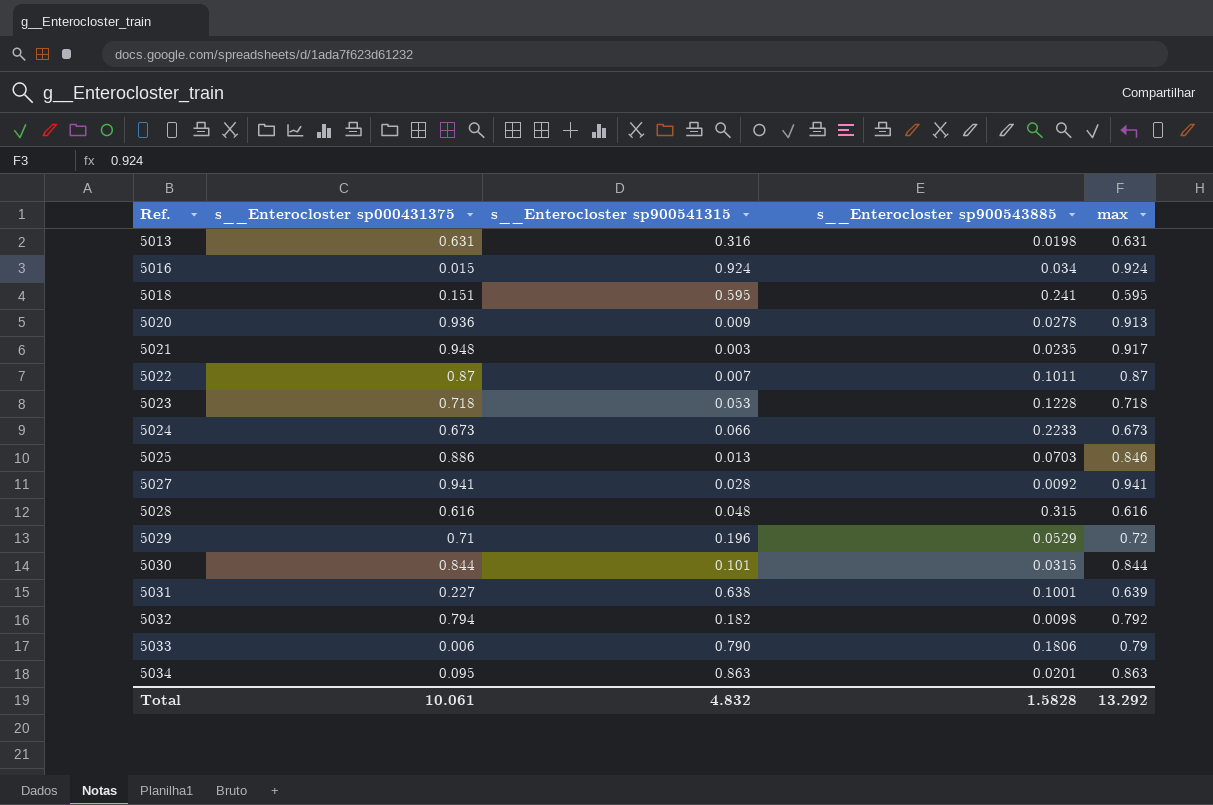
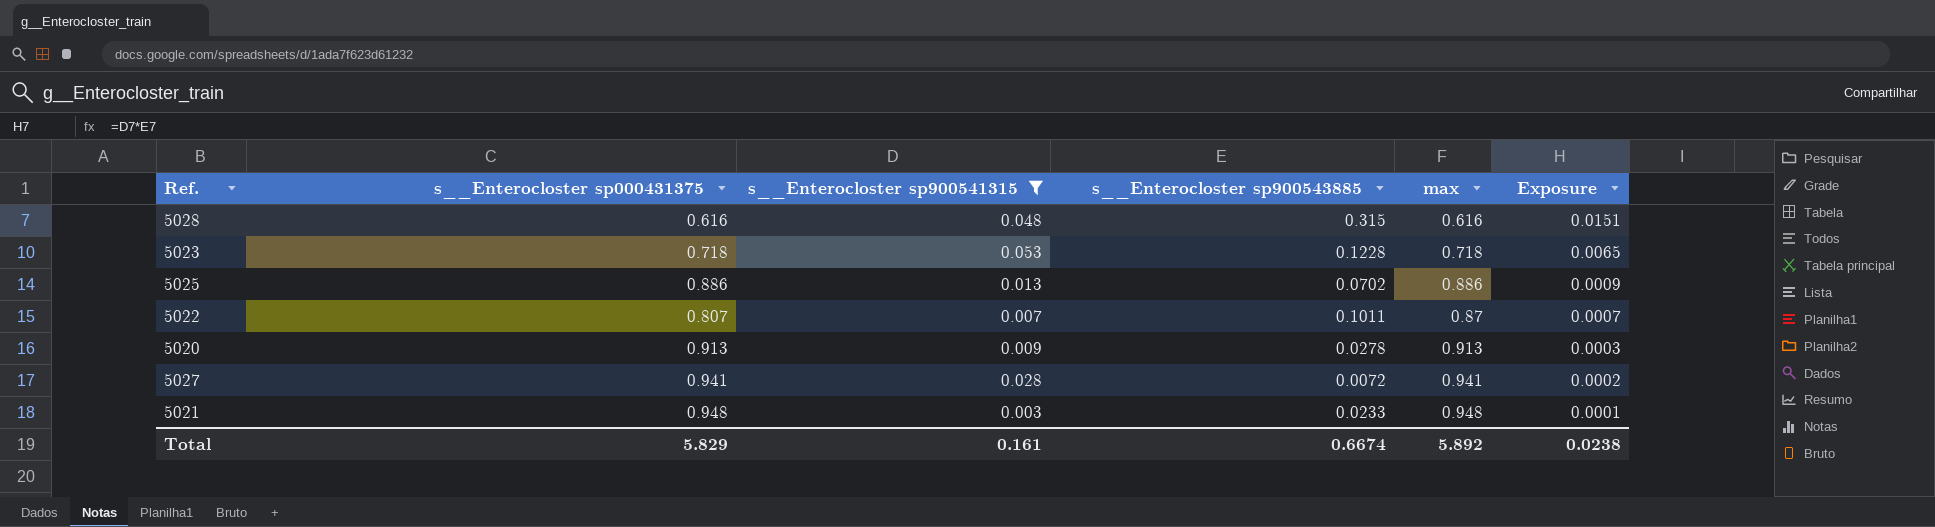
filter: none -> s__Enterocloster sp900541315 <= 0.053
row order: Ref. ascending -> Exposure descending
column Exposure | formula: none -> [s__Enterocloster sp900541315] * [s__Enterocloster sp900543885]
5025 | s__Enterocloster sp900543885: 0.0703 -> 0.0702
5025 | max: 0.846 -> 0.886
5022 | s__Enterocloster sp000431375: 0.87 -> 0.807
5020 | s__Enterocloster sp000431375: 0.936 -> 0.913
5027 | s__Enterocloster sp900543885: 0.0092 -> 0.0072
5021 | s__Enterocloster sp900543885: 0.0235 -> 0.0233
5021 | max: 0.917 -> 0.948
Total | s__Enterocloster sp000431375: 10.061 -> 5.829
Total | s__Enterocloster sp900541315: 4.832 -> 0.161
Total | s__Enterocloster sp900543885: 1.5828 -> 0.6674
Total | max: 13.292 -> 5.892

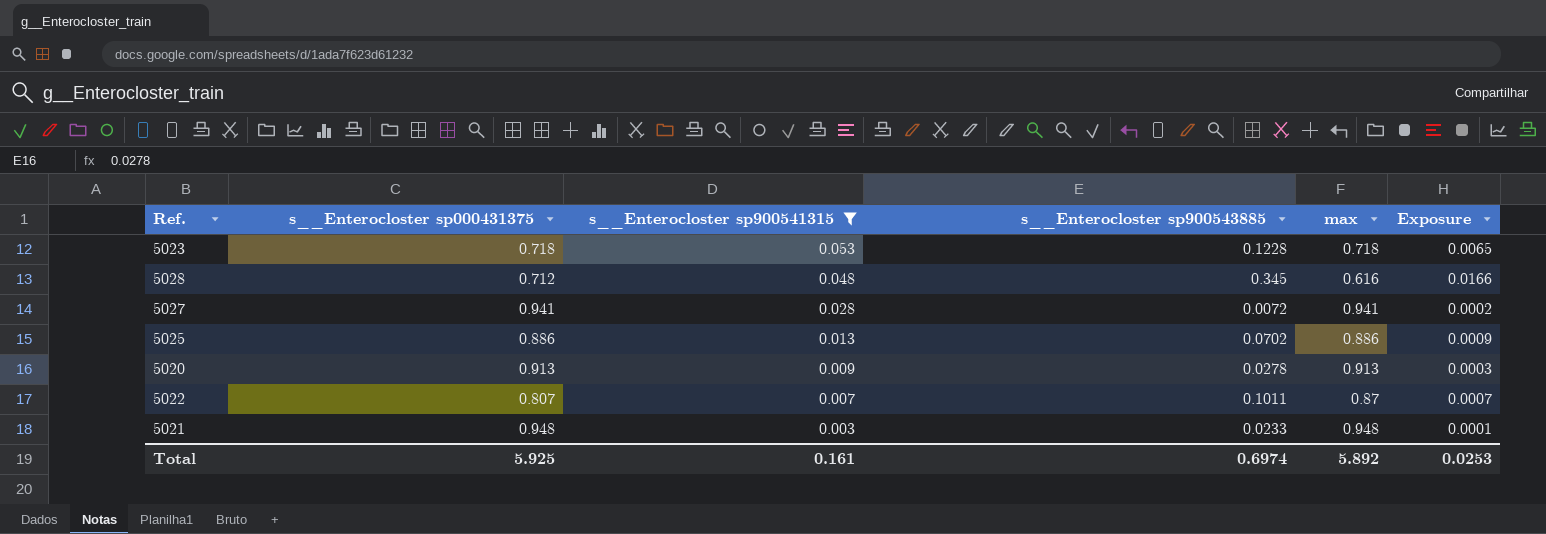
row order: Exposure descending -> s__Enterocloster sp900541315 descending
5028 | s__Enterocloster sp000431375: 0.616 -> 0.712
5028 | s__Enterocloster sp900543885: 0.315 -> 0.345
5028 | Exposure: 0.0151 -> 0.0166
Total | s__Enterocloster sp000431375: 5.829 -> 5.925
Total | s__Enterocloster sp900543885: 0.6674 -> 0.6974
Total | Exposure: 0.0238 -> 0.0253

